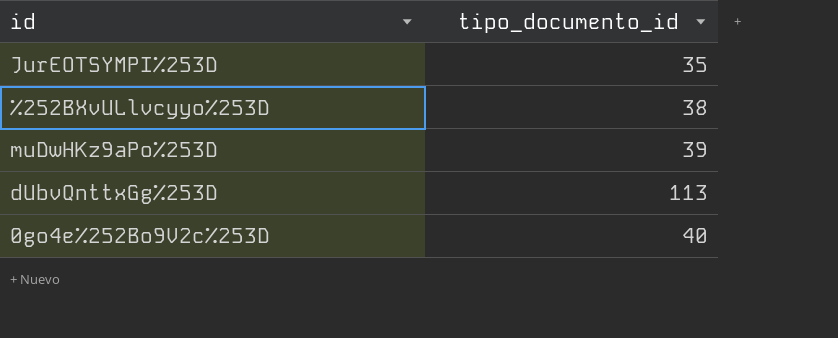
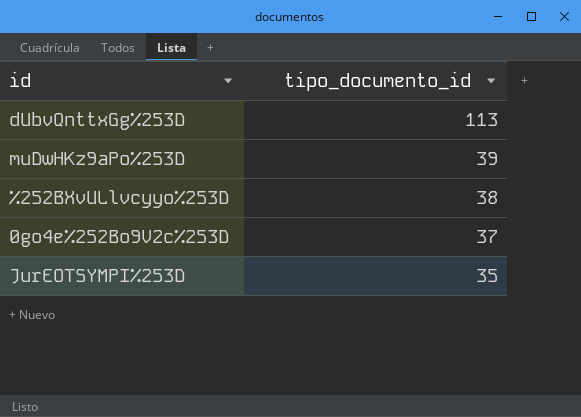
row order: none -> tipo_documento_id descending
0go4e%252Bo9V2c%253D | tipo_documento_id: 40 -> 37

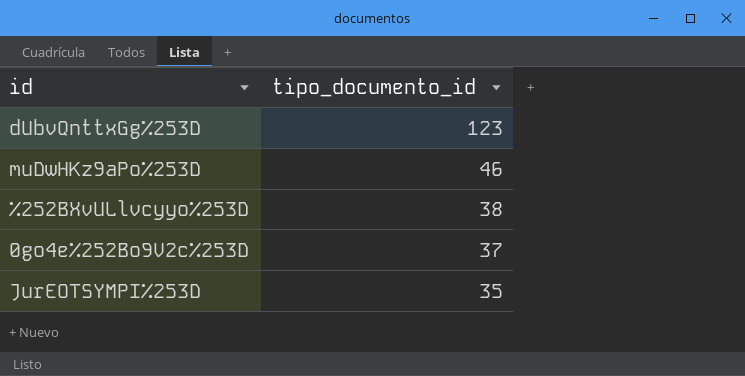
dUbvQnttxGg%253D | tipo_documento_id: 113 -> 123
muDwHKz9aPo%253D | tipo_documento_id: 39 -> 46

